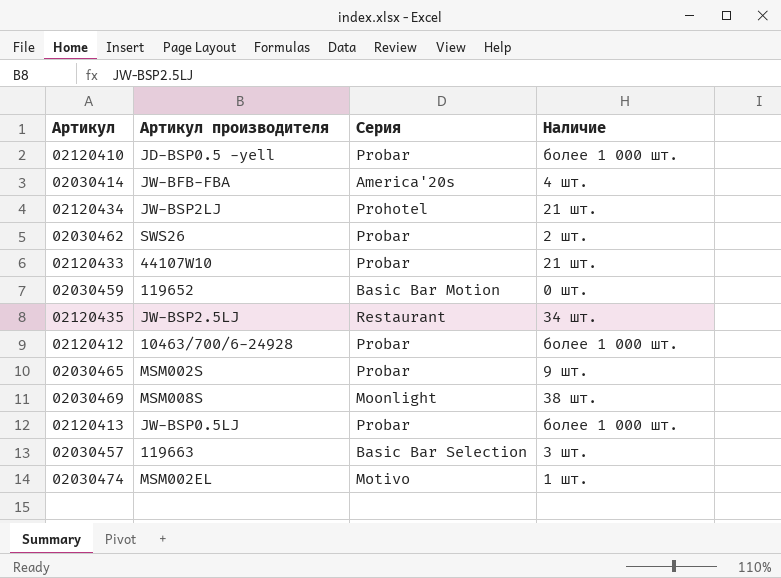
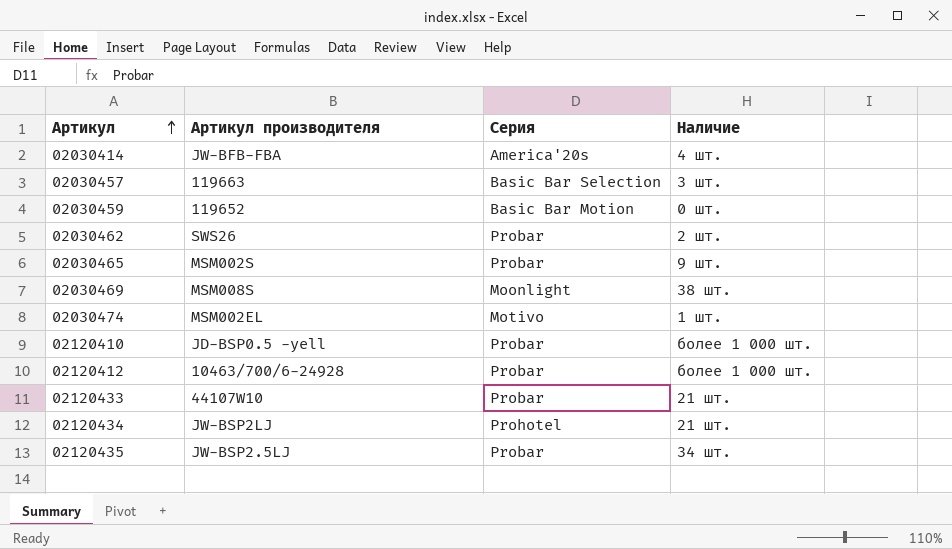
row order: none -> Артикул ascending
row 02120413: JW-BSP0.5LJ | Probar | более 1 000 шт. -> none
02120435 | Серия: Restaurant -> Probar

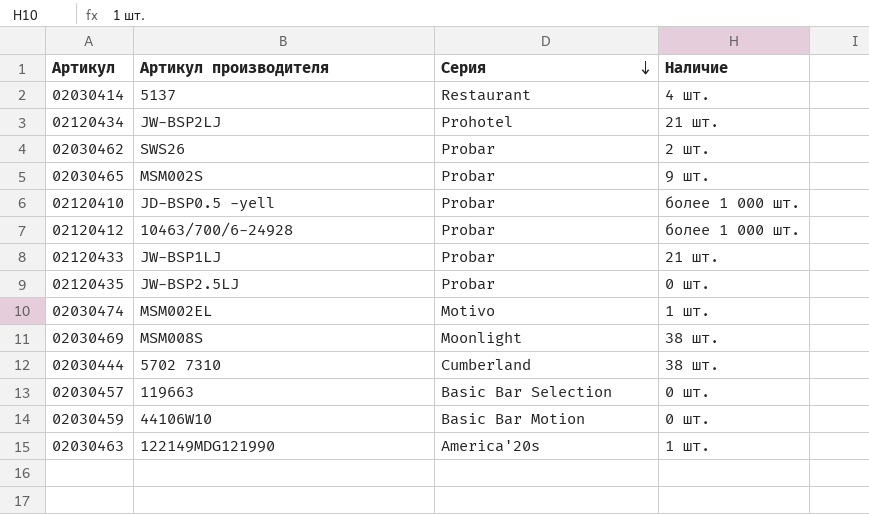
row order: Артикул ascending -> Серия descending
02030414 | Артикул производителя: JW-BFB-FBA -> 5137
02030414 | Серия: America'20s -> Restaurant
02120433 | Артикул производителя: 44107W10 -> JW-BSP1LJ
02120435 | Наличие: 34 шт. -> 0 шт.
row 02030444: none -> 5702 7310 | Cumberland | 38 шт.
02030457 | Наличие: 3 шт. -> 0 шт.
02030459 | Артикул производителя: 119652 -> 44106W10
row 02030463: none -> 122149MDG121990 | America'20s | 1 шт.

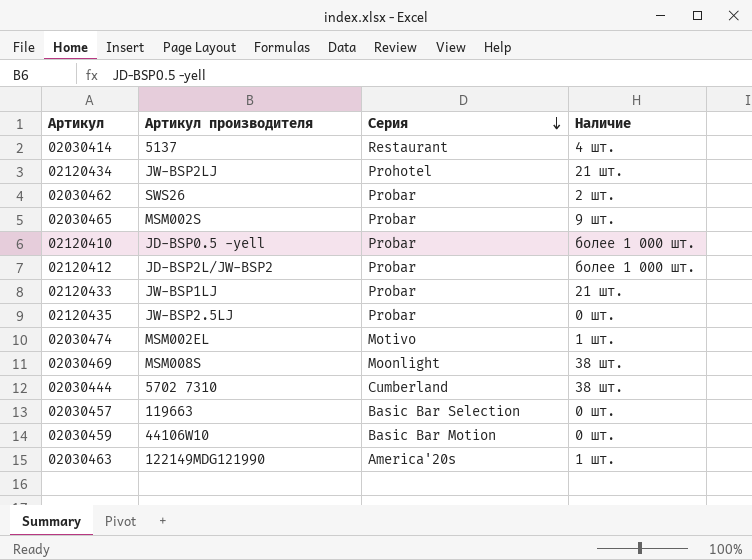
02120412 | Артикул производителя: 10463/700/6-24928 -> JD-BSP2L/JW-BSP2

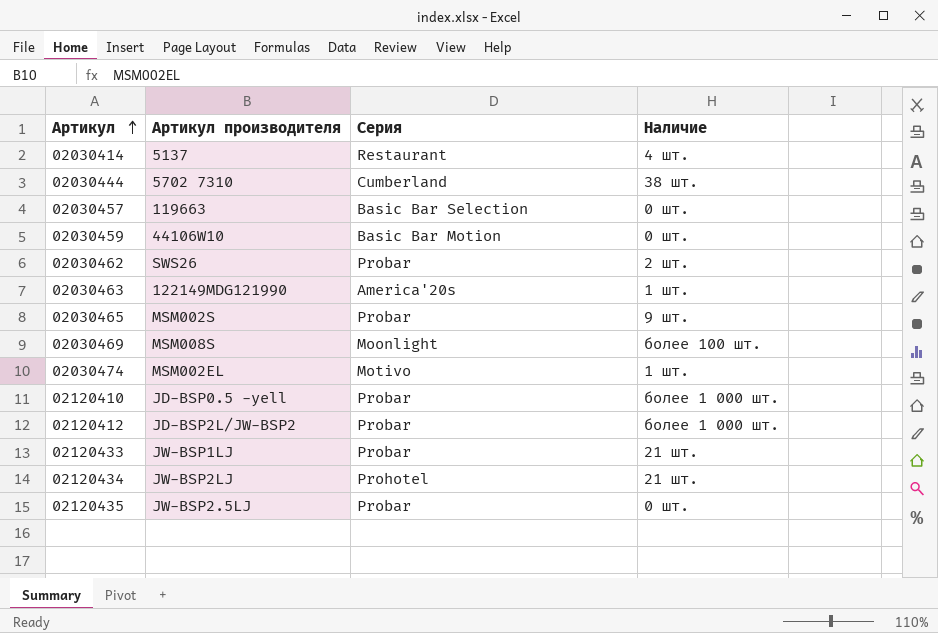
row order: Серия descending -> Артикул ascending
02030469 | Наличие: 38 шт. -> более 100 шт.

